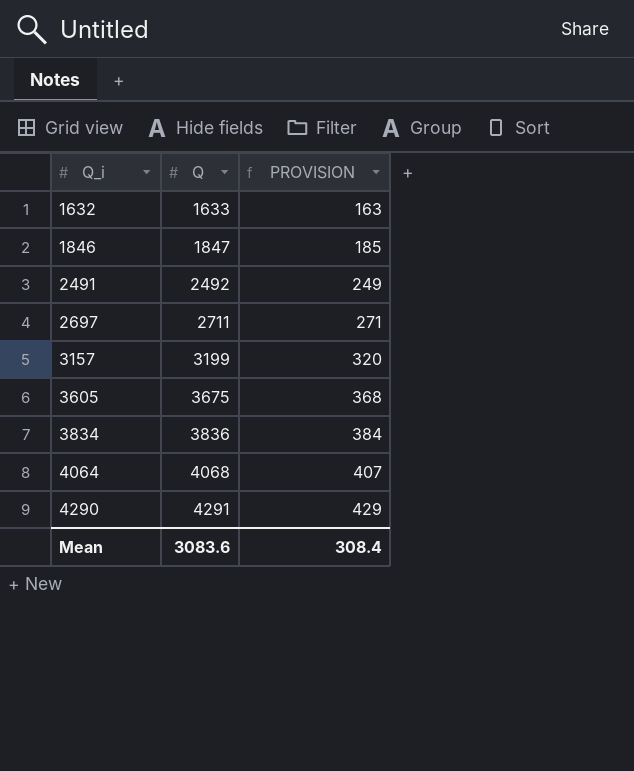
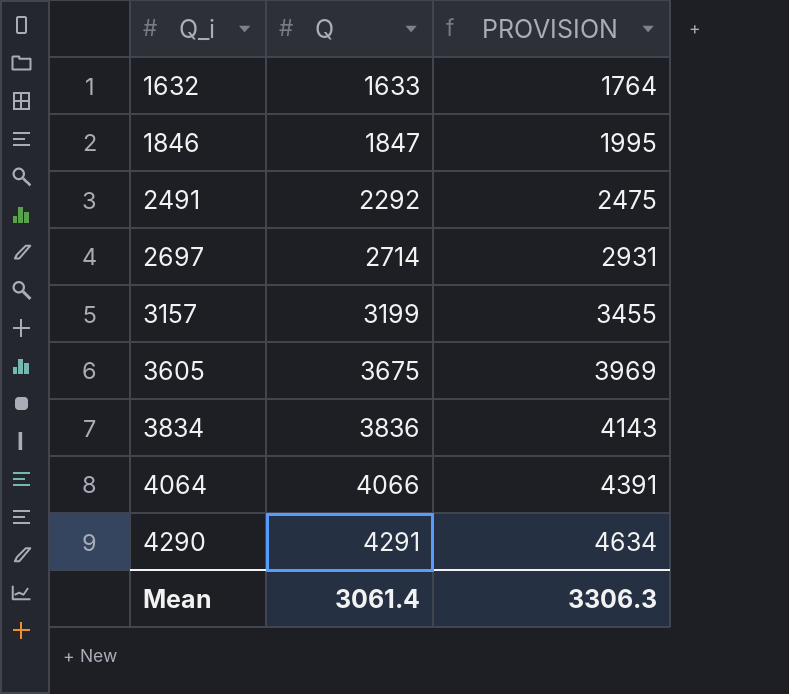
column PROVISION | formula: [Q] * 0.1 -> [Q] * 1.08
2491 | Q: 2492 -> 2292
2697 | Q: 2711 -> 2714
4064 | Q: 4068 -> 4066
Mean | Q: 3083.6 -> 3061.4
Mean | PROVISION: 308.4 -> 3306.3

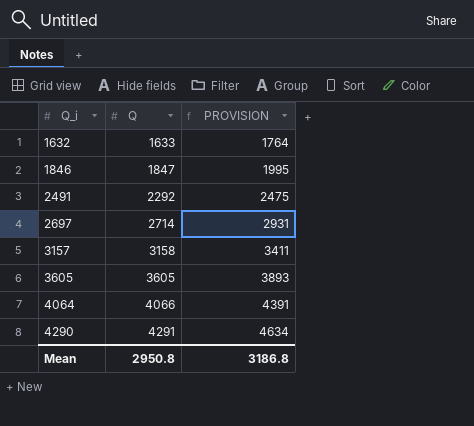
row 3834: 3836 | 4143 -> none
3157 | Q: 3199 -> 3158
3157 | PROVISION: 3455 -> 3411
3605 | Q: 3675 -> 3605
3605 | PROVISION: 3969 -> 3893
Mean | Q: 3061.4 -> 2950.8
Mean | PROVISION: 3306.3 -> 3186.8

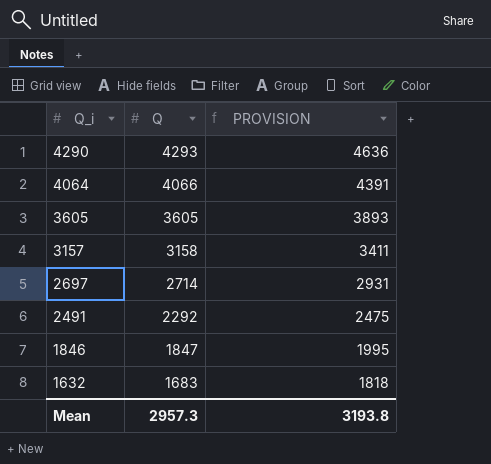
row order: Q_i ascending -> Q_i descending
4290 | Q: 4291 -> 4293
4290 | PROVISION: 4634 -> 4636
1632 | Q: 1633 -> 1683
1632 | PROVISION: 1764 -> 1818
Mean | Q: 2950.8 -> 2957.3
Mean | PROVISION: 3186.8 -> 3193.8

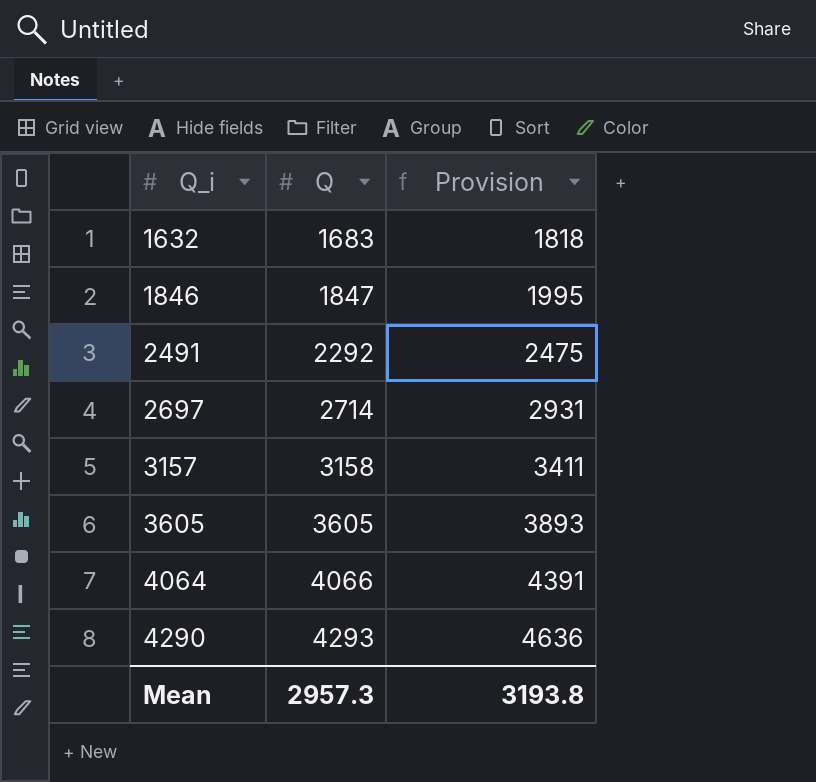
row order: Q_i descending -> Q_i ascending
column name: PROVISION -> Provision

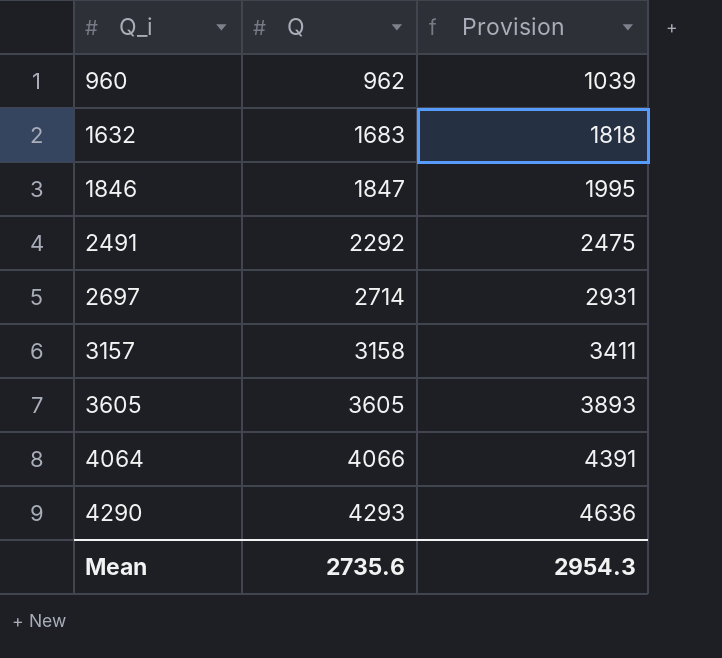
row 960: none -> 962 | 1039
Mean | Q: 2957.3 -> 2735.6
Mean | Provision: 3193.8 -> 2954.3

